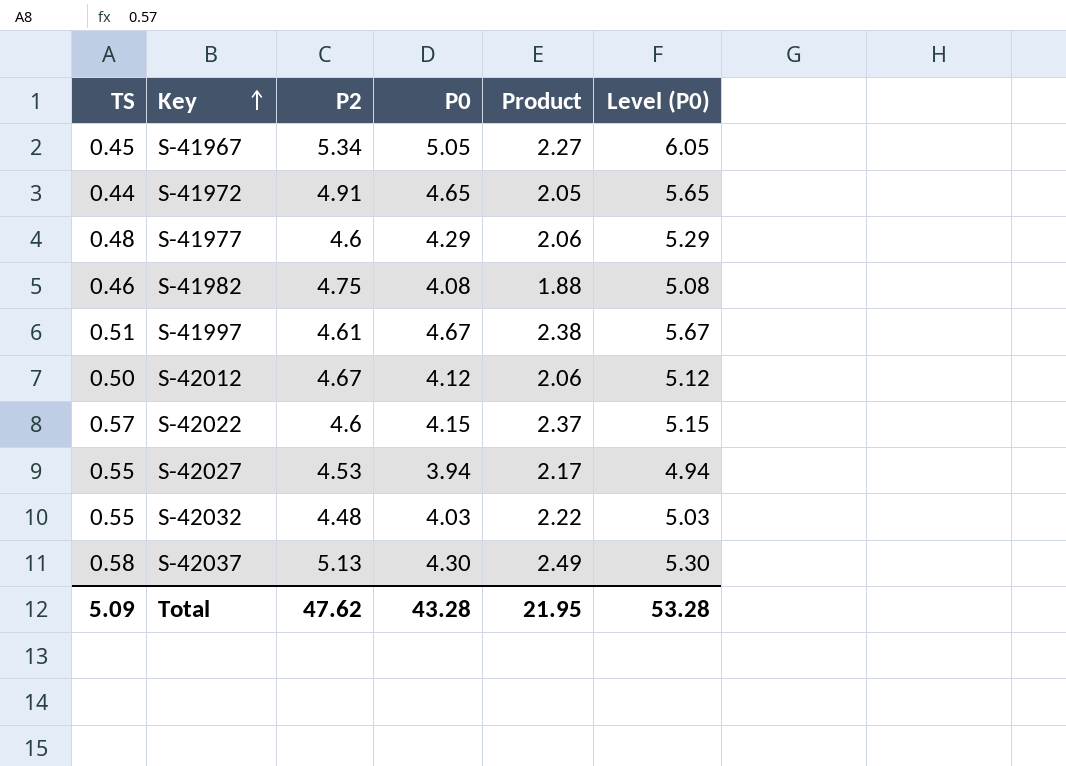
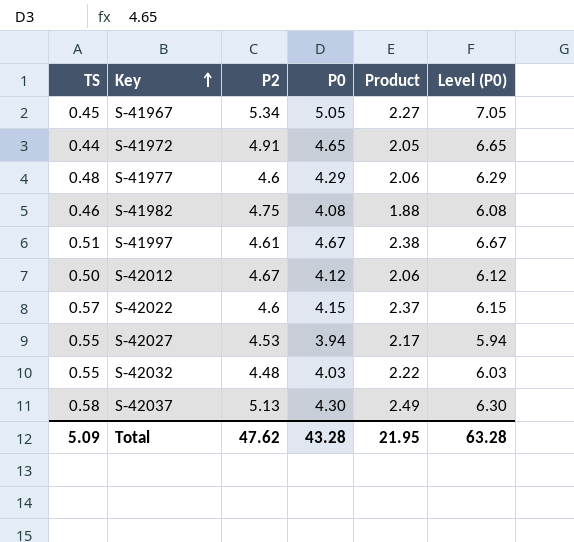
column Level (P0) | formula: [P0] + 1 -> [P0] + 2
Total | Level (P0): 53.28 -> 63.28

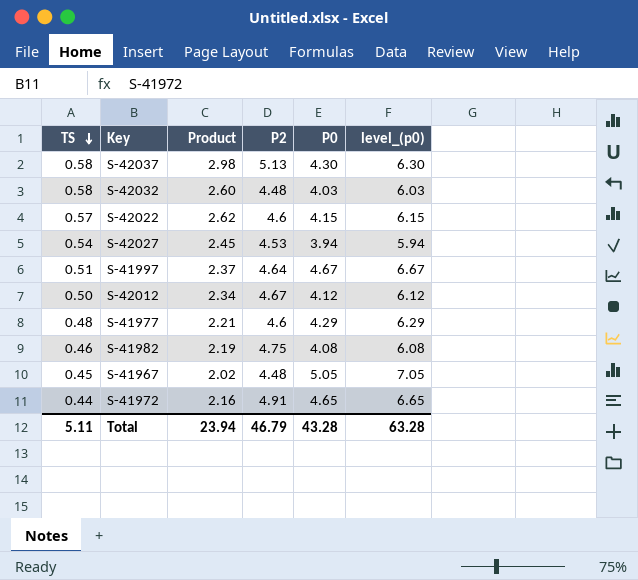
row order: Key ascending -> TS descending
column Product | formula: [TS] * [P0] -> [TS] * [P2]
column Product | position: 5 -> 3
column name: Level (P0) -> level_(p0)
S-42032 | TS: 0.55 -> 0.58
S-42027 | TS: 0.55 -> 0.54
S-41997 | P2: 4.61 -> 4.64
S-41967 | P2: 5.34 -> 4.48
Total | TS: 5.09 -> 5.11
Total | Product: 21.95 -> 23.94
Total | P2: 47.62 -> 46.79

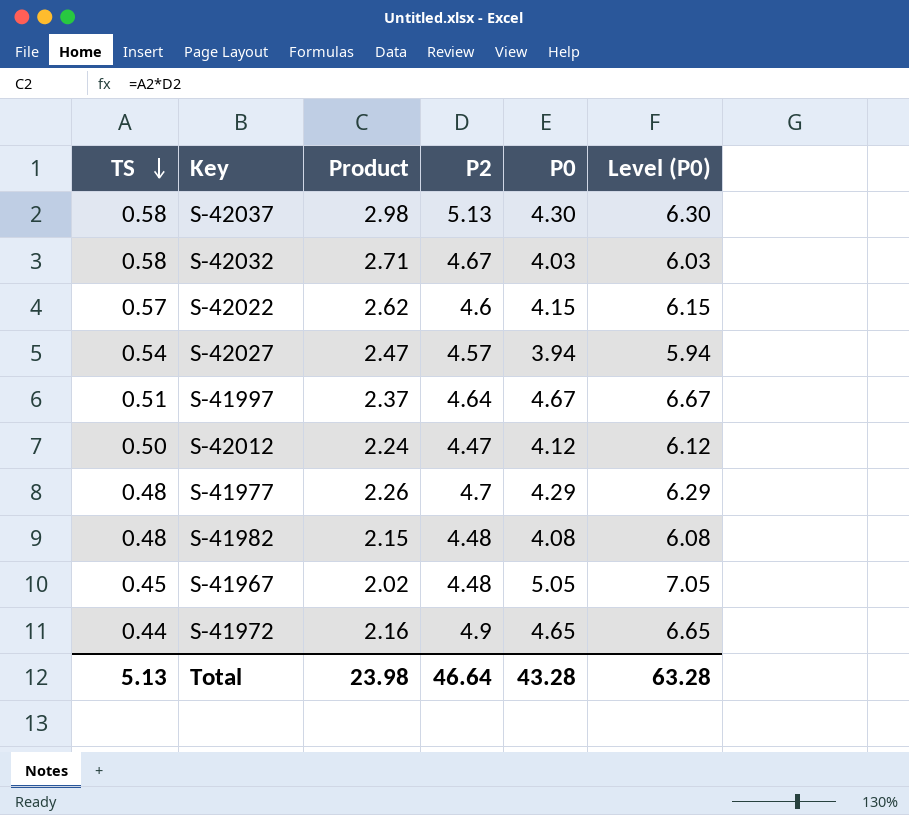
column name: level_(p0) -> Level (P0)
S-42032 | Product: 2.60 -> 2.71
S-42032 | P2: 4.48 -> 4.67
S-42027 | Product: 2.45 -> 2.47
S-42027 | P2: 4.53 -> 4.57
S-42012 | Product: 2.34 -> 2.24
S-42012 | P2: 4.67 -> 4.47
S-41977 | Product: 2.21 -> 2.26
S-41977 | P2: 4.6 -> 4.7
S-41982 | TS: 0.46 -> 0.48
S-41982 | Product: 2.19 -> 2.15
S-41982 | P2: 4.75 -> 4.48
S-41972 | P2: 4.91 -> 4.9
Total | TS: 5.11 -> 5.13
Total | Product: 23.94 -> 23.98
Total | P2: 46.79 -> 46.64

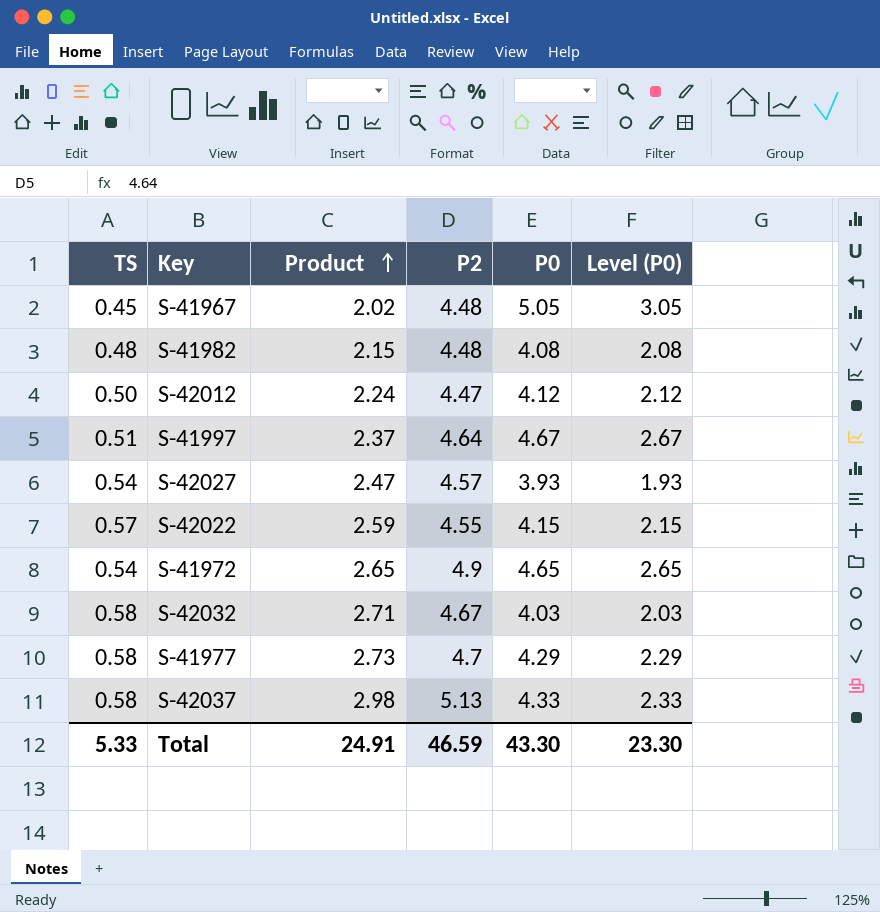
row order: TS descending -> Product ascending
column Level (P0) | formula: [P0] + 2 -> [P0] - 2
S-42027 | P0: 3.94 -> 3.93
S-42022 | Product: 2.62 -> 2.59
S-42022 | P2: 4.6 -> 4.55
S-41972 | TS: 0.44 -> 0.54
S-41972 | Product: 2.16 -> 2.65
S-41977 | TS: 0.48 -> 0.58
S-41977 | Product: 2.26 -> 2.73
S-42037 | P0: 4.30 -> 4.33
Total | TS: 5.13 -> 5.33
Total | Product: 23.98 -> 24.91
Total | P2: 46.64 -> 46.59
Total | P0: 43.28 -> 43.30
Total | Level (P0): 63.28 -> 23.30

